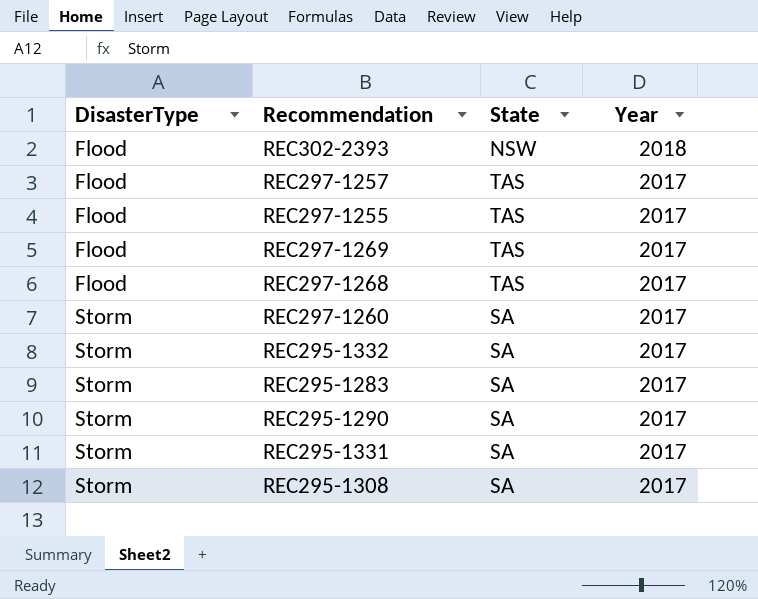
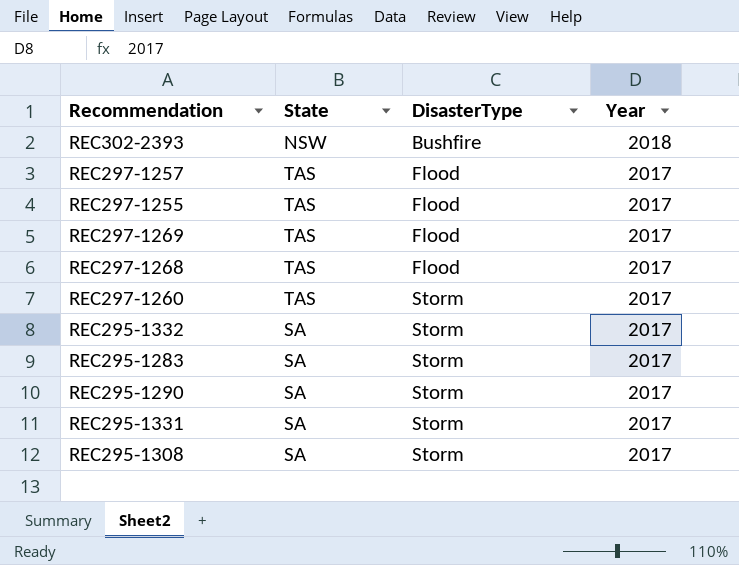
column DisasterType | position: 1 -> 3
REC302-2393 | DisasterType: Flood -> Bushfire
REC297-1260 | State: SA -> TAS

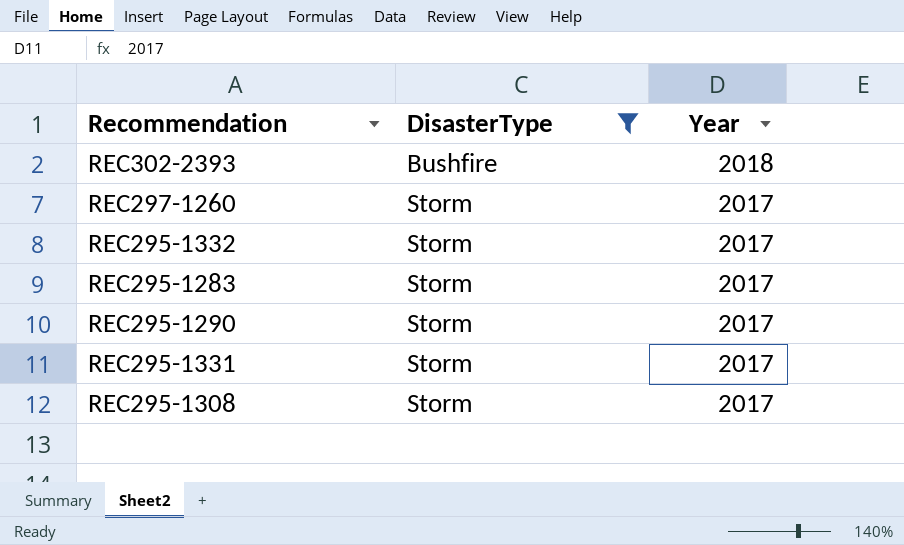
filter: none -> DisasterType != Flood
column State | position: 2 -> none

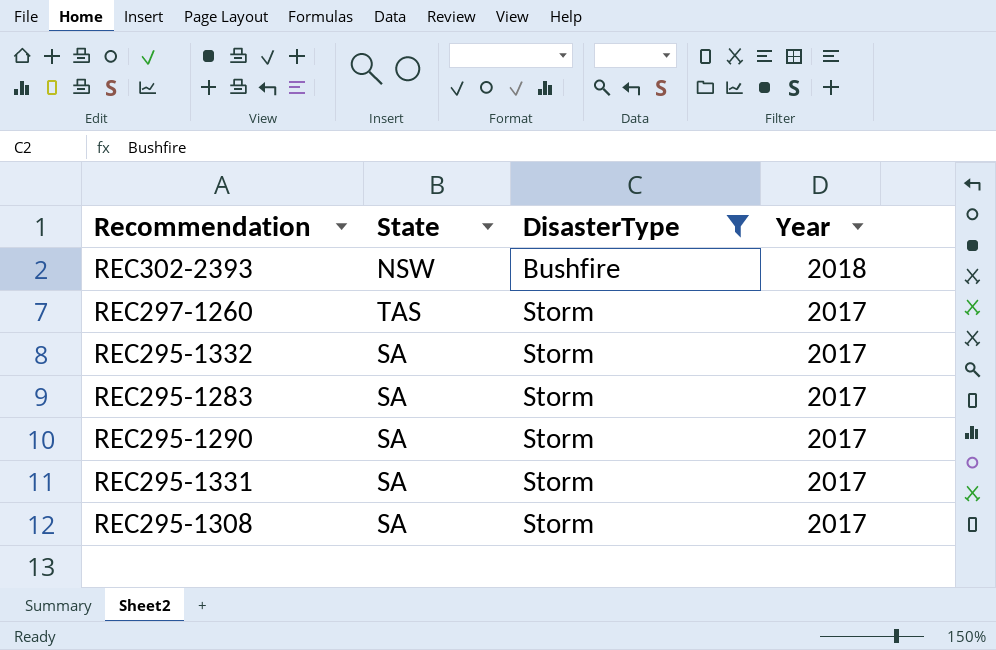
column State | position: none -> 2

